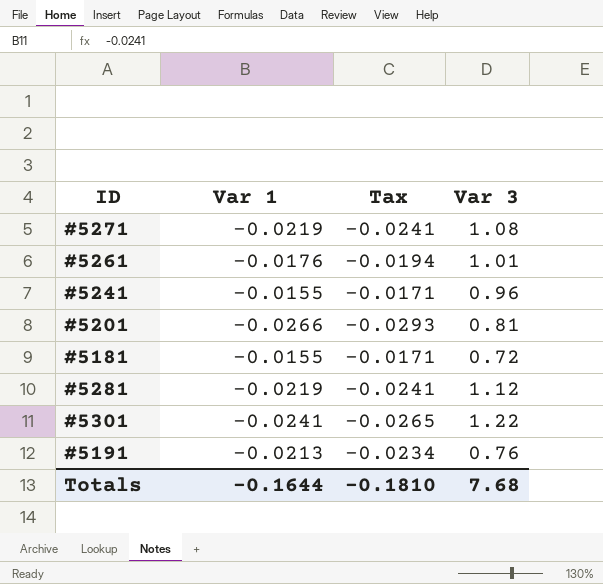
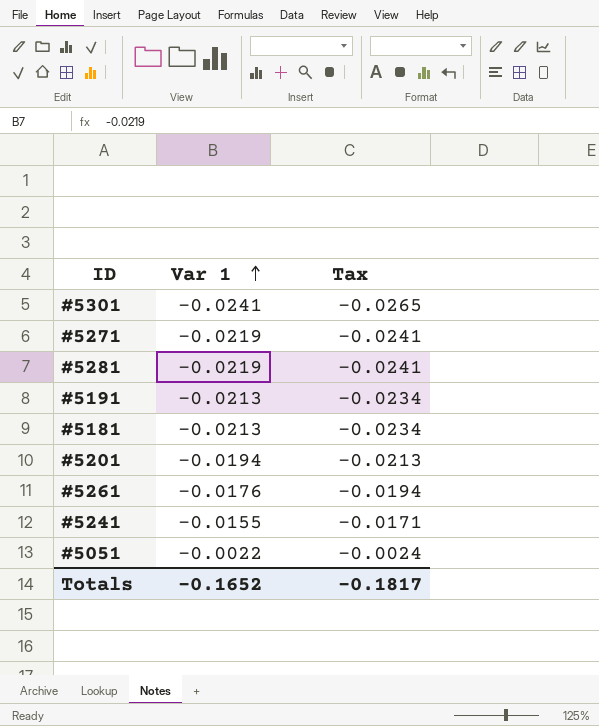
row order: none -> Var 1 ascending
column Var 3 | position: 4 -> none
#5181 | Var 1: -0.0155 -> -0.0213
#5181 | Tax: -0.0171 -> -0.0234
#5201 | Var 1: -0.0266 -> -0.0194
#5201 | Tax: -0.0293 -> -0.0213
row #5051: none -> -0.0022 | -0.0024
Totals | Var 1: -0.1644 -> -0.1652
Totals | Tax: -0.1810 -> -0.1817

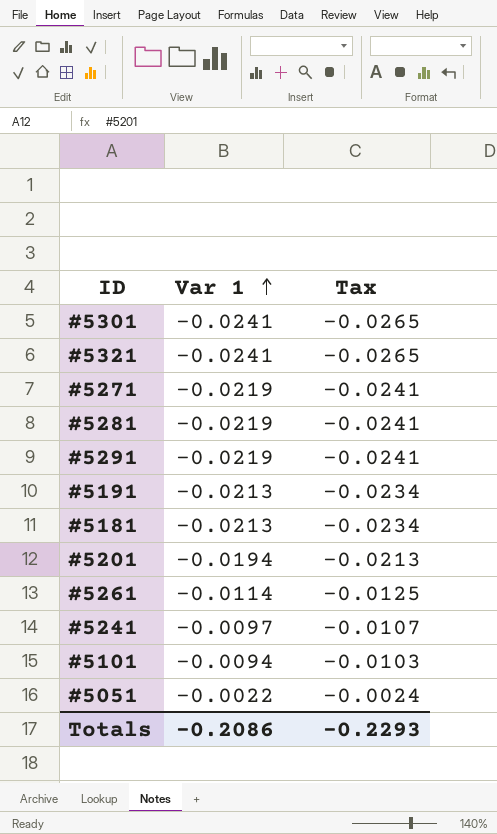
row #5321: none -> -0.0241 | -0.0265
row #5291: none -> -0.0219 | -0.0241
#5261 | Var 1: -0.0176 -> -0.0114
#5261 | Tax: -0.0194 -> -0.0125
#5241 | Var 1: -0.0155 -> -0.0097
#5241 | Tax: -0.0171 -> -0.0107
row #5101: none -> -0.0094 | -0.0103
Totals | Var 1: -0.1652 -> -0.2086
Totals | Tax: -0.1817 -> -0.2293

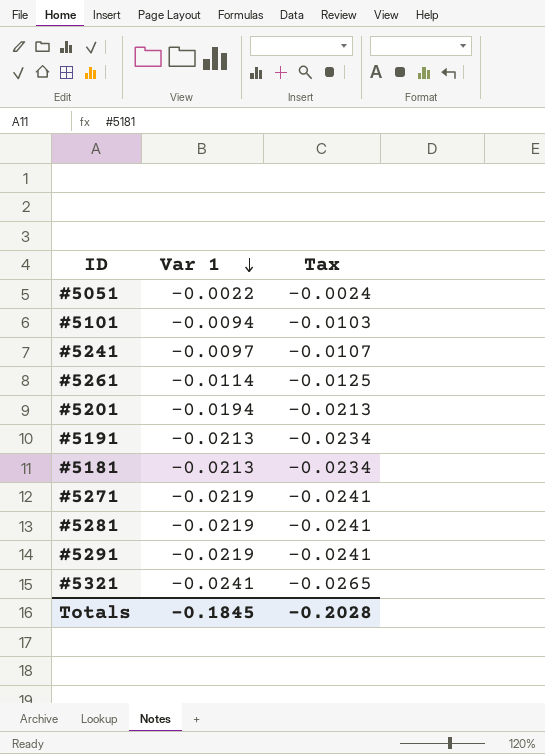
row order: Var 1 ascending -> Var 1 descending
row #5301: -0.0241 | -0.0265 -> none
Totals | Var 1: -0.2086 -> -0.1845
Totals | Tax: -0.2293 -> -0.2028

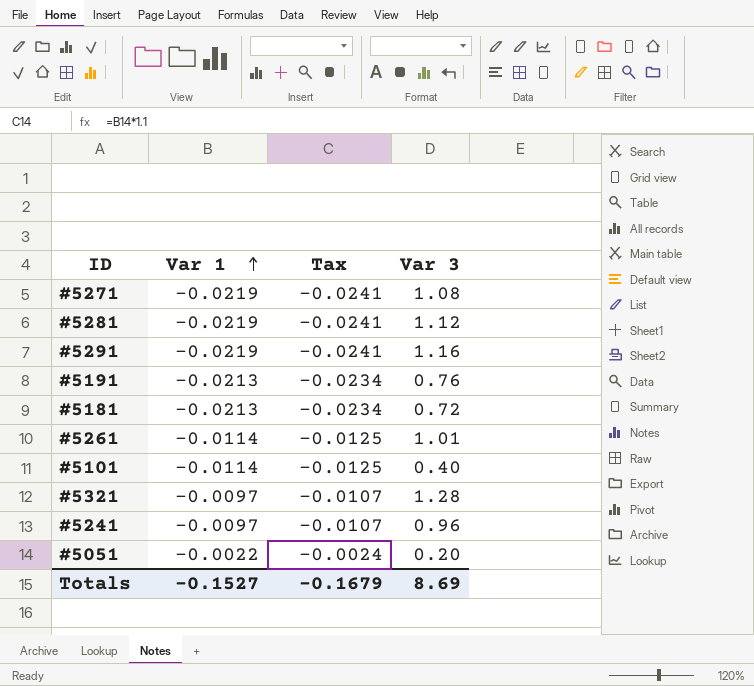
row order: Var 1 descending -> Var 1 ascending
column Var 3 | position: none -> 4
row #5201: -0.0194 | -0.0213 -> none
#5101 | Var 1: -0.0094 -> -0.0114
#5101 | Tax: -0.0103 -> -0.0125
#5321 | Var 1: -0.0241 -> -0.0097
#5321 | Tax: -0.0265 -> -0.0107
Totals | Var 1: -0.1845 -> -0.1527
Totals | Tax: -0.2028 -> -0.1679

